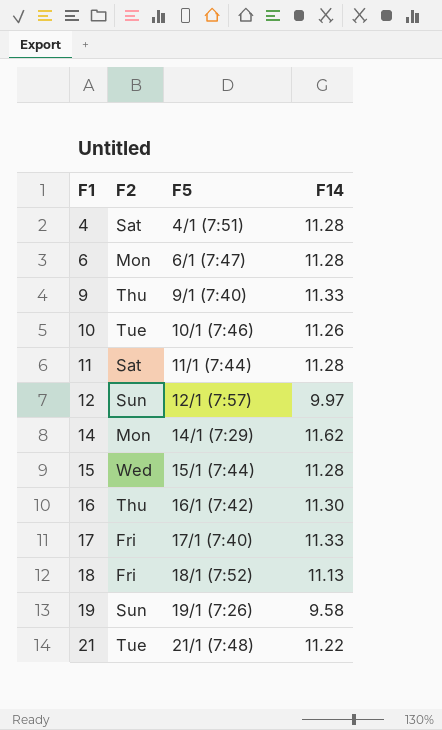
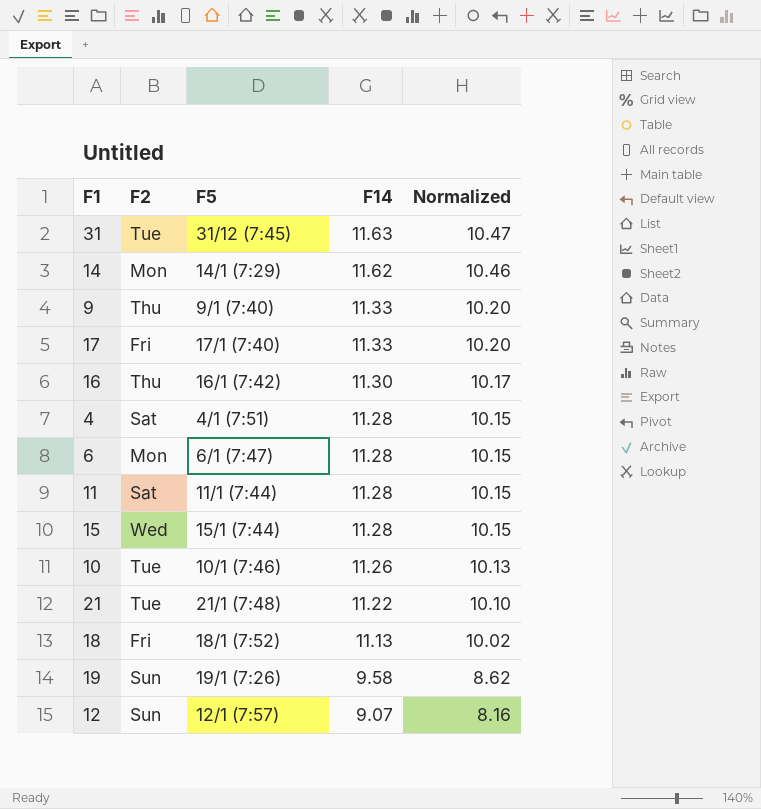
row order: F1 ascending -> F14 descending
column Normalized | formula: none -> [F14] * 0.9
row 31: none -> Tue | 31/12 (7:45) | 11.63 | 10.47
12 | F14: 9.97 -> 9.07

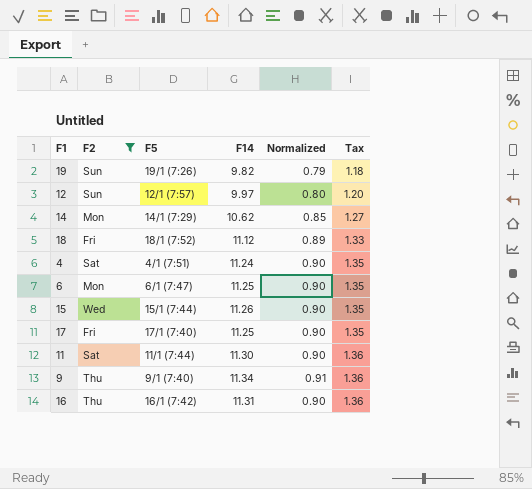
filter: none -> F2 != Tue
row order: F14 descending -> Tax ascending
column Normalized | formula: [F14] * 0.9 -> [F14] * 0.08
column Tax | formula: none -> [F14] * 0.12
19 | F14: 9.58 -> 9.82
12 | F14: 9.07 -> 9.97
14 | F14: 11.62 -> 10.62
18 | F14: 11.13 -> 11.12
4 | F14: 11.28 -> 11.24
6 | F14: 11.28 -> 11.25
15 | F14: 11.28 -> 11.26
17 | F14: 11.33 -> 11.25
11 | F14: 11.28 -> 11.30
9 | F14: 11.33 -> 11.34
16 | F14: 11.30 -> 11.31

